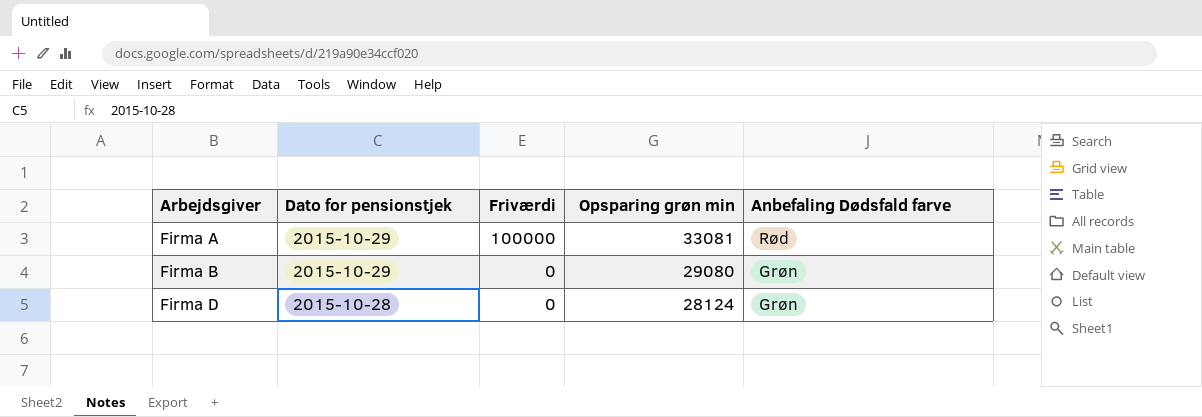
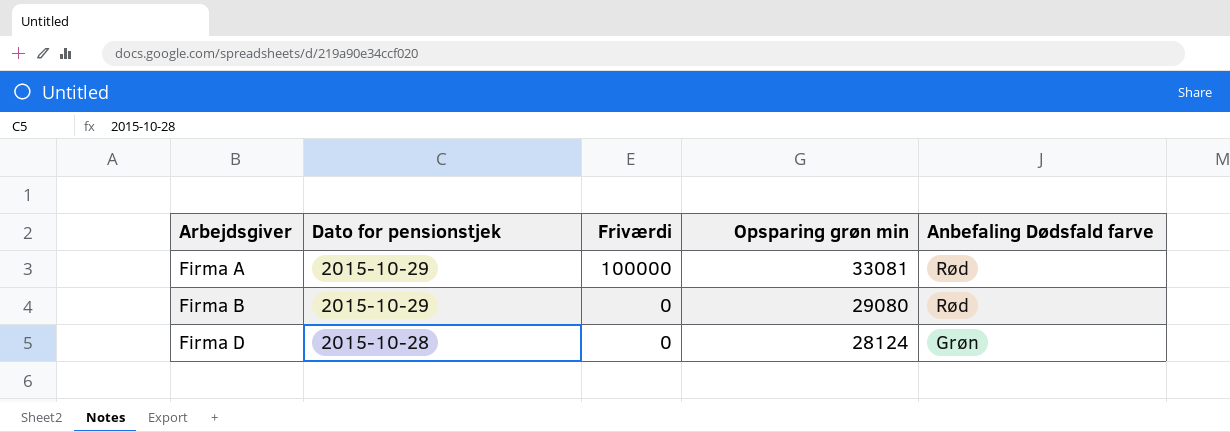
Firma B | Anbefaling Dødsfald farve: Grøn -> Rød

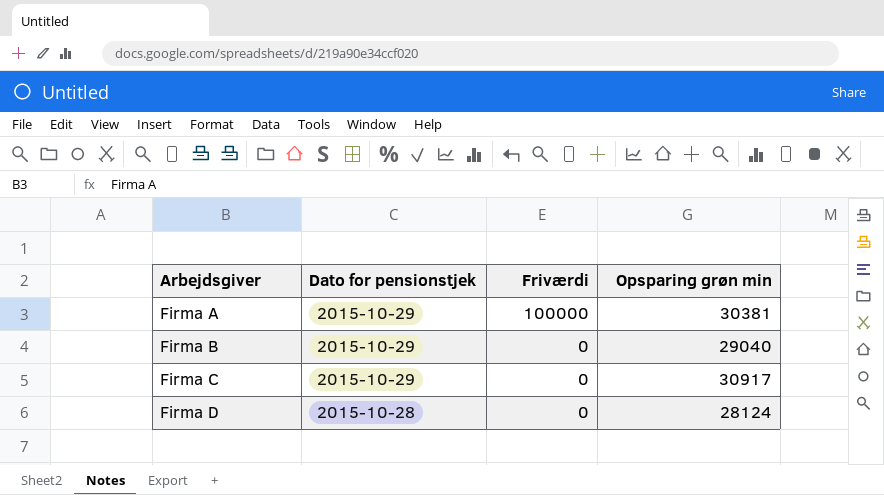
column Anbefaling Dødsfald farve | position: 5 -> none
Firma A | Opsparing grøn min: 33081 -> 30381
Firma B | Opsparing grøn min: 29080 -> 29040
row Firma C: none -> 2015-10-29 | 0 | 30917

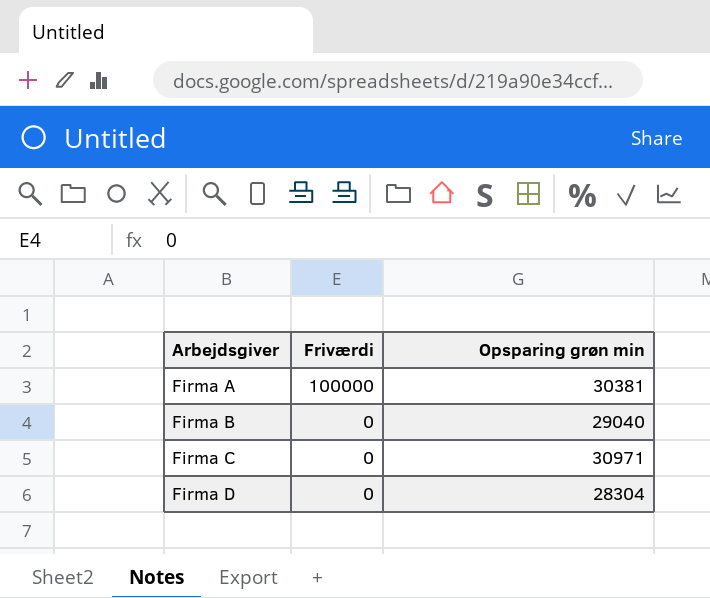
column Dato for pensionstjek | position: 2 -> none
Firma C | Opsparing grøn min: 30917 -> 30971
Firma D | Opsparing grøn min: 28124 -> 28304

